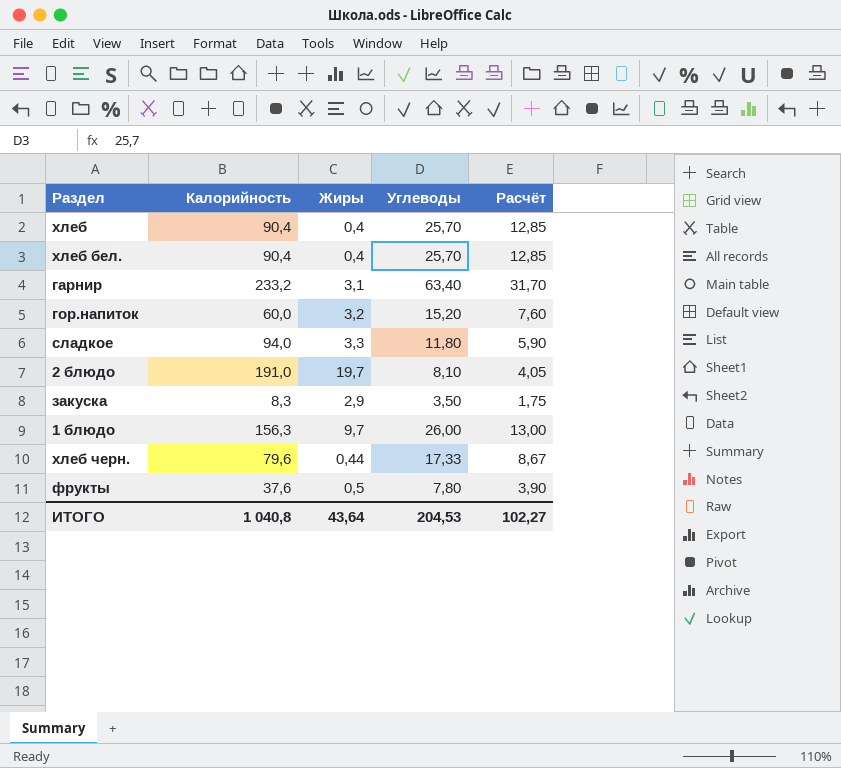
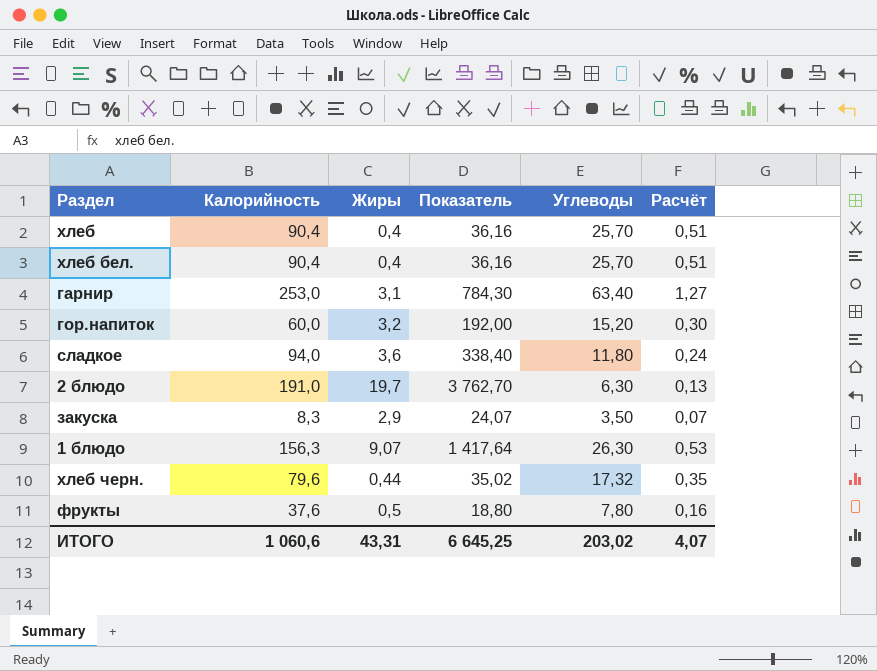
column Показатель | formula: none -> [Калорийность] * [Жиры]
column Расчёт | formula: [Углеводы] * 0,5 -> [Углеводы] * 0,02
гарнир | Калорийность: 233,2 -> 253,0
сладкое | Жиры: 3,3 -> 3,6
2 блюдо | Углеводы: 8,10 -> 6,30
1 блюдо | Жиры: 9,7 -> 9,07
1 блюдо | Углеводы: 26,00 -> 26,30
хлеб черн. | Углеводы: 17,33 -> 17,32
ИТОГО | Калорийность: 1 040,8 -> 1 060,6
ИТОГО | Жиры: 43,64 -> 43,31
ИТОГО | Углеводы: 204,53 -> 203,02
ИТОГО | Расчёт: 102,27 -> 4,07

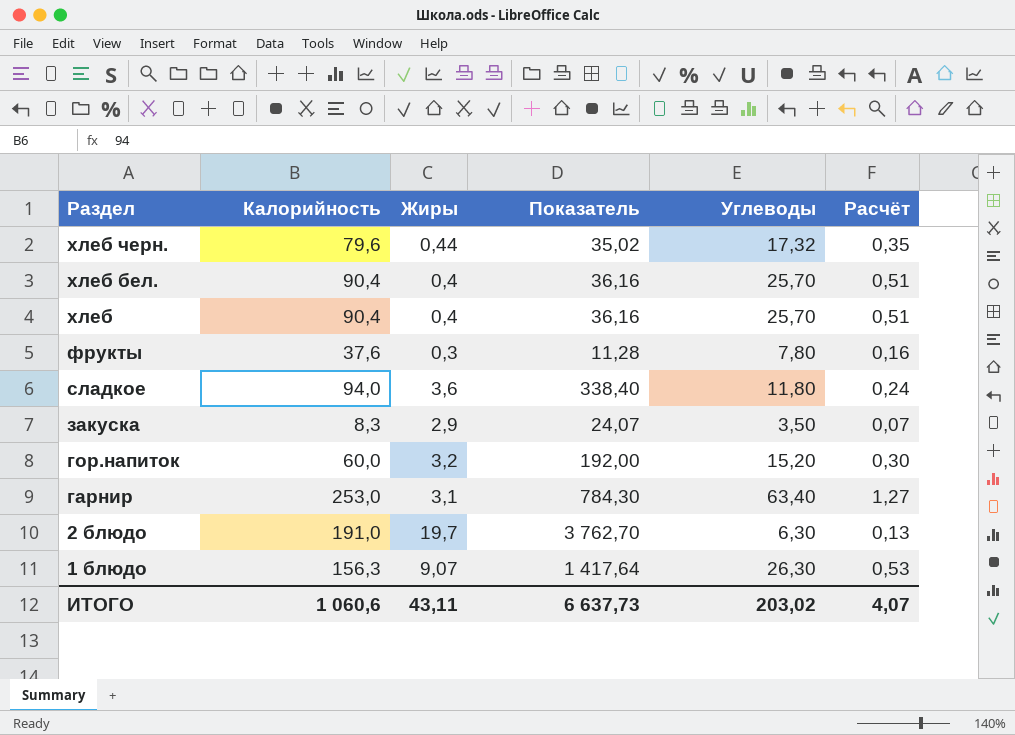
row order: none -> Раздел descending
фрукты | Жиры: 0,5 -> 0,3
фрукты | Показатель: 18,80 -> 11,28
ИТОГО | Жиры: 43,31 -> 43,11
ИТОГО | Показатель: 6 645,25 -> 6 637,73

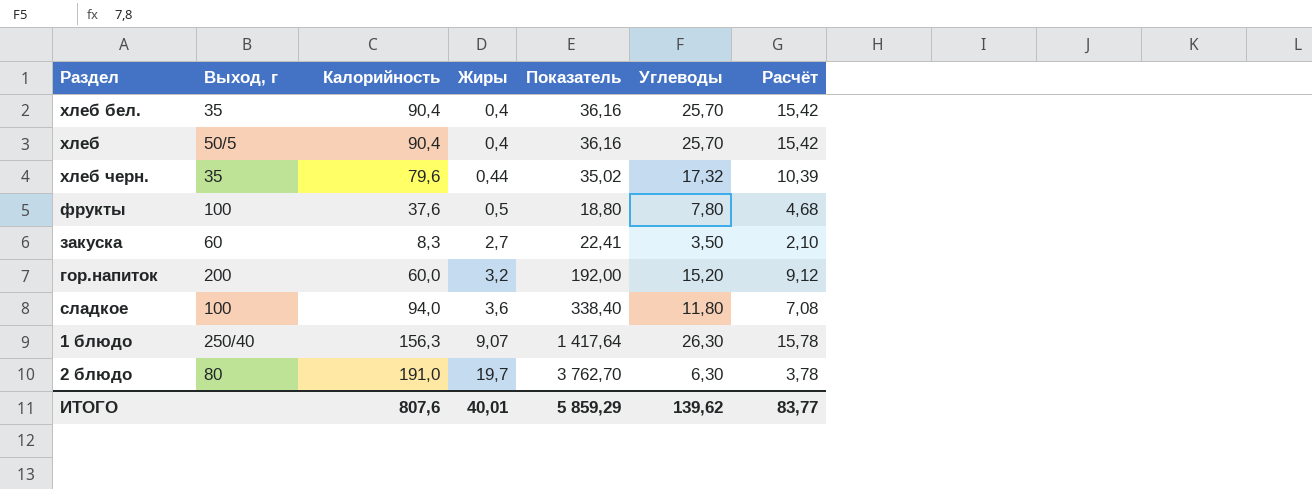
row order: Раздел descending -> Жиры ascending
column Выход, г | position: none -> 2
column Расчёт | formula: [Углеводы] * 0,02 -> [Углеводы] * 0,6
row гарнир: 253,0 | 3,1 | 784,30 | 63,40 | 1,27 -> none
фрукты | Жиры: 0,3 -> 0,5
фрукты | Показатель: 11,28 -> 18,80
закуска | Жиры: 2,9 -> 2,7
закуска | Показатель: 24,07 -> 22,41
ИТОГО | Калорийность: 1 060,6 -> 807,6
ИТОГО | Жиры: 43,11 -> 40,01
ИТОГО | Показатель: 6 637,73 -> 5 859,29
ИТОГО | Углеводы: 203,02 -> 139,62
ИТОГО | Расчёт: 4,07 -> 83,77

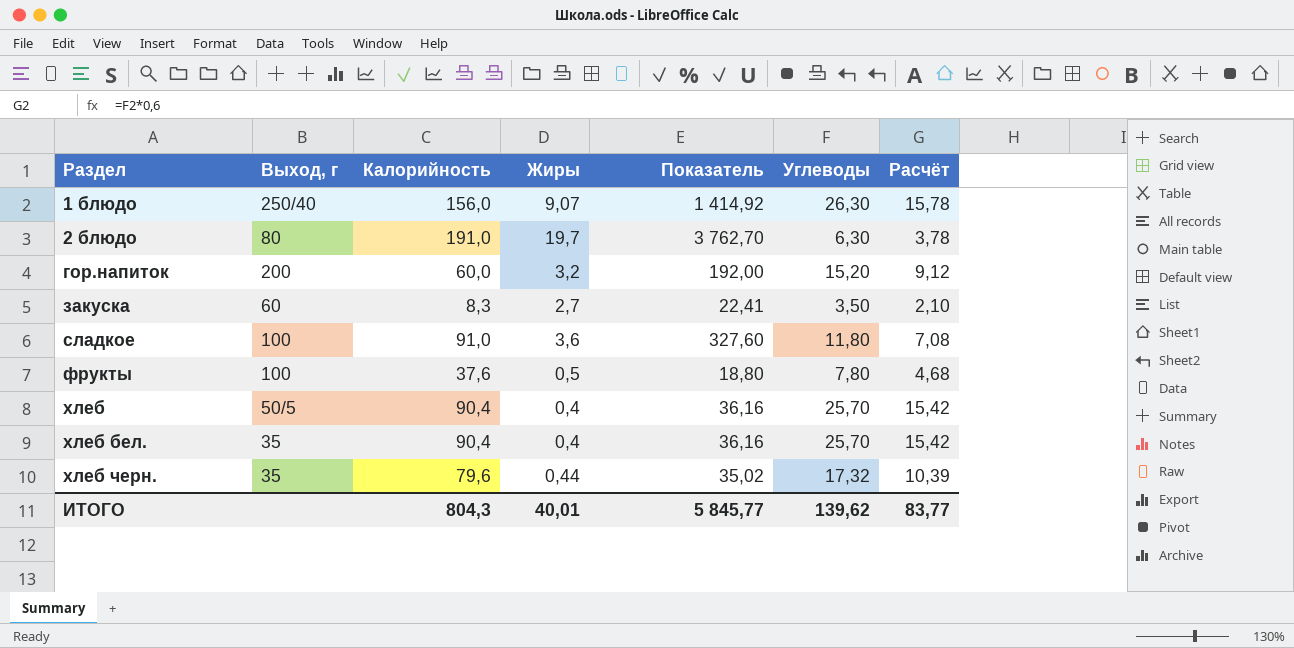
row order: Жиры ascending -> Раздел ascending
1 блюдо | Калорийность: 156,3 -> 156,0
1 блюдо | Показатель: 1 417,64 -> 1 414,92
сладкое | Калорийность: 94,0 -> 91,0
сладкое | Показатель: 338,40 -> 327,60
ИТОГО | Калорийность: 807,6 -> 804,3
ИТОГО | Показатель: 5 859,29 -> 5 845,77

